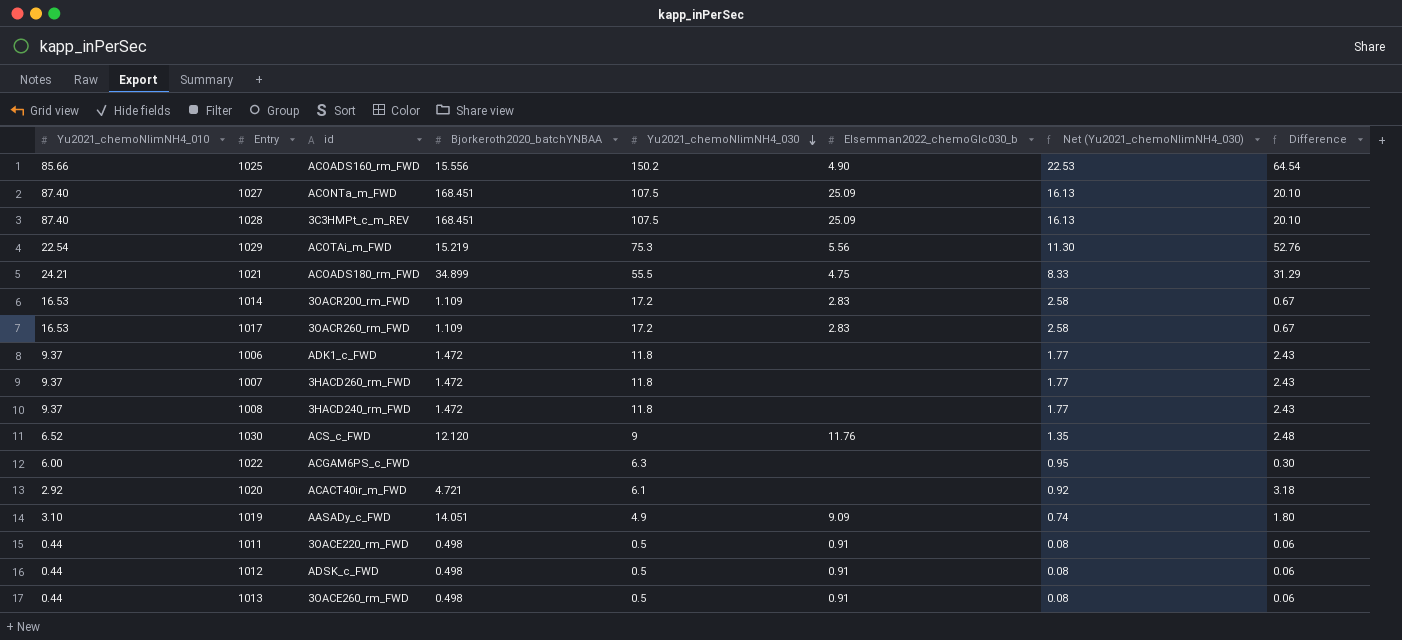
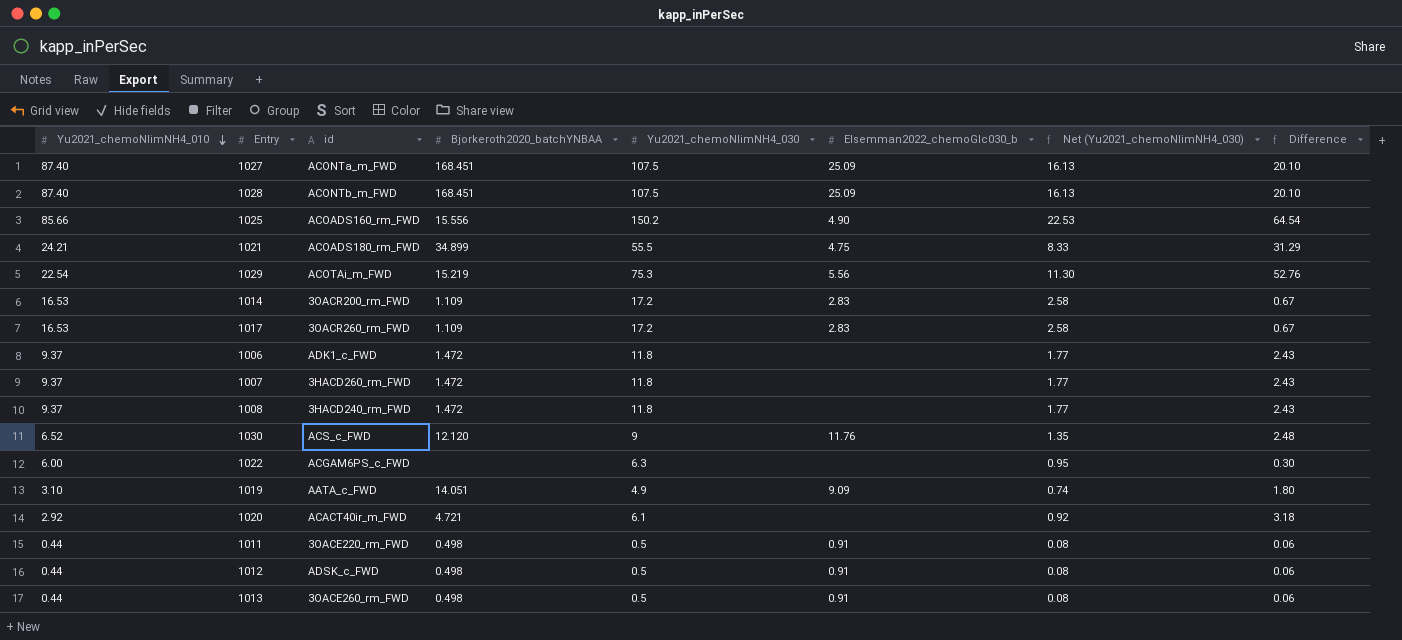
row order: Yu2021_chemoNlimNH4_030 descending -> Yu2021_chemoNlimNH4_010 descending
1028 | id: 3C3HMPt_c_m_REV -> ACONTb_m_FWD
1019 | id: AASADy_c_FWD -> AATA_c_FWD

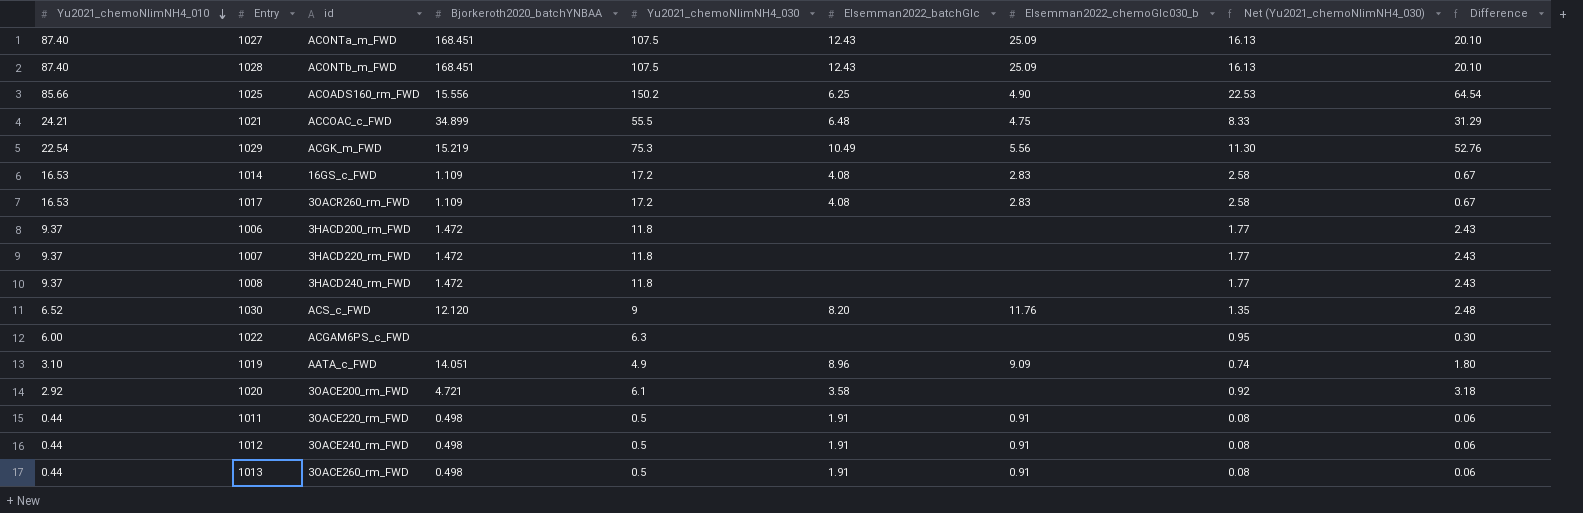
column Elsemman2022_batchGlc | position: none -> 6
1021 | id: ACOADS180_rm_FWD -> ACCOAC_c_FWD
1029 | id: ACOTAi_m_FWD -> ACGK_m_FWD
1014 | id: 3OACR200_rm_FWD -> 16GS_c_FWD
1006 | id: ADK1_c_FWD -> 3HACD200_rm_FWD
1007 | id: 3HACD260_rm_FWD -> 3HACD220_rm_FWD
1020 | id: ACACT40ir_m_FWD -> 3OACE200_rm_FWD
1012 | id: ADSK_c_FWD -> 3OACE240_rm_FWD

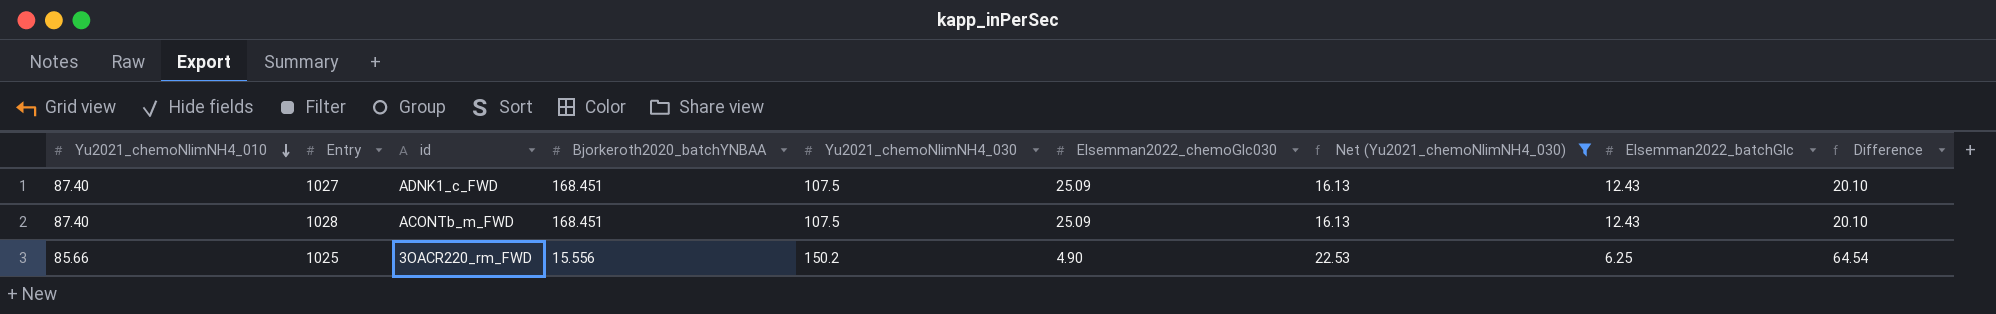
filter: none -> Net (Yu2021_chemoNlimNH4_030) >= 16.13
column name: Elsemman2022_chemoGlc030_b -> Elsemman2022_chemoGlc030
column Elsemman2022_batchGlc | position: 6 -> 8
1027 | id: ACONTa_m_FWD -> ADNK1_c_FWD
1025 | id: ACOADS160_rm_FWD -> 3OACR220_rm_FWD

